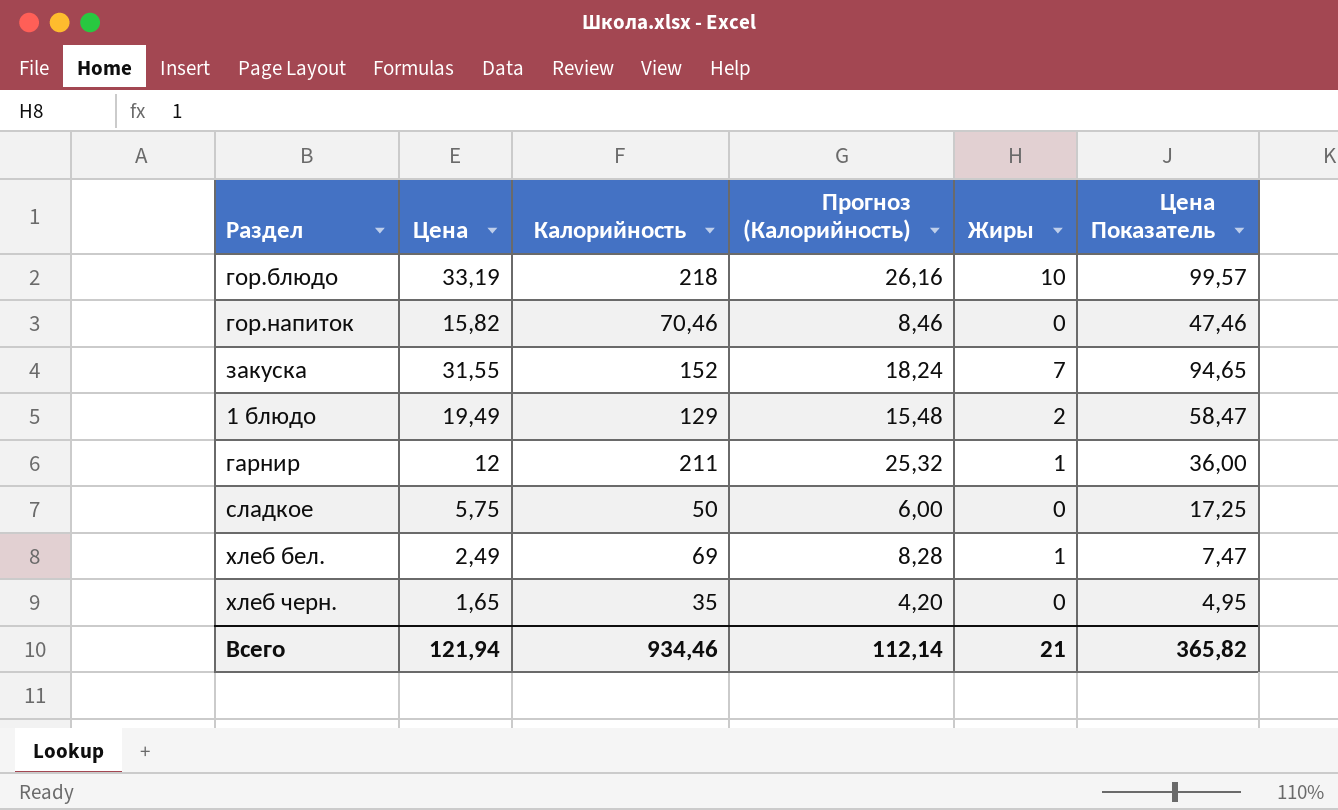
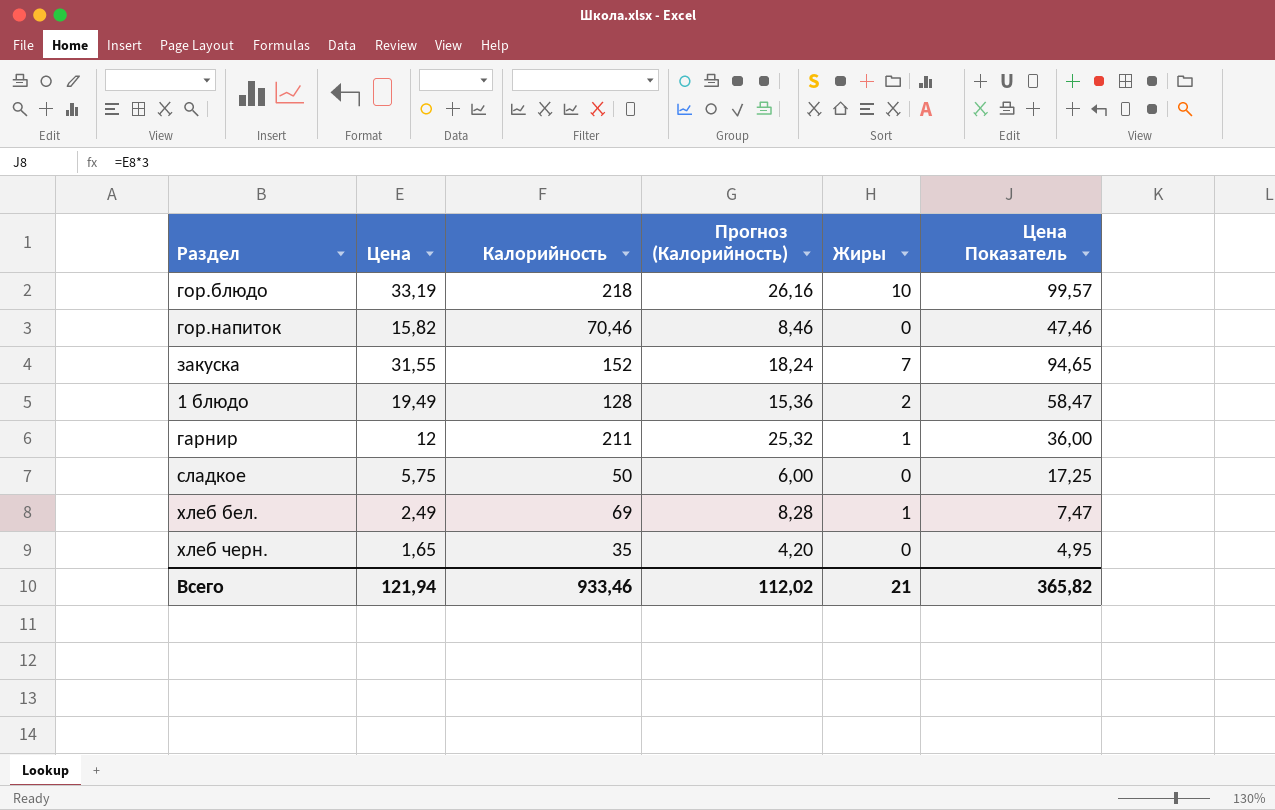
1 блюдо | Калорийность: 129 -> 128
1 блюдо | Прогноз (Калорийность): 15,48 -> 15,36
Всего | Калорийность: 934,46 -> 933,46
Всего | Прогноз (Калорийность): 112,14 -> 112,02

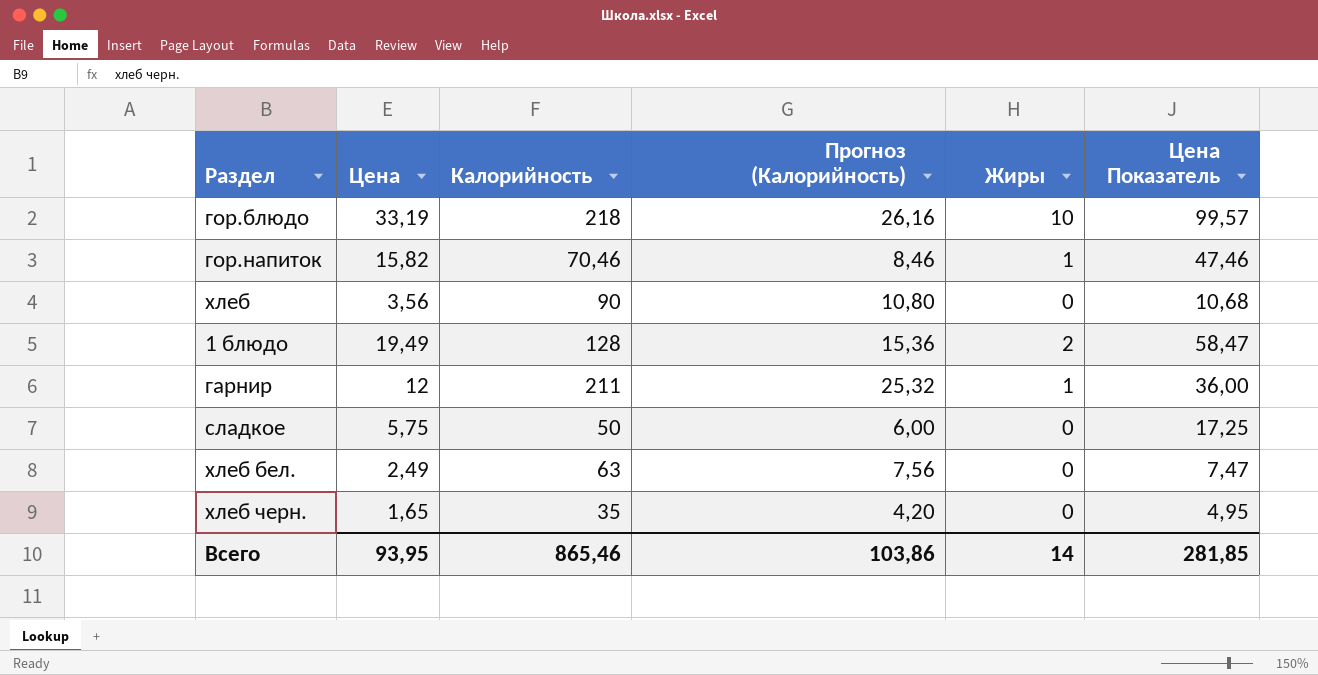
row закуска: 31,55 | 152 | 18,24 | 7 | 94,65 -> none
гор.напиток | Жиры: 0 -> 1
row хлеб: none -> 3,56 | 90 | 10,80 | 0 | 10,68
хлеб бел. | Калорийность: 69 -> 63
хлеб бел. | Прогноз (Калорийность): 8,28 -> 7,56
хлеб бел. | Жиры: 1 -> 0
Всего | Цена: 121,94 -> 93,95
Всего | Калорийность: 933,46 -> 865,46
Всего | Прогноз (Калорийность): 112,02 -> 103,86
Всего | Жиры: 21 -> 14
Всего | Цена Показатель: 365,82 -> 281,85

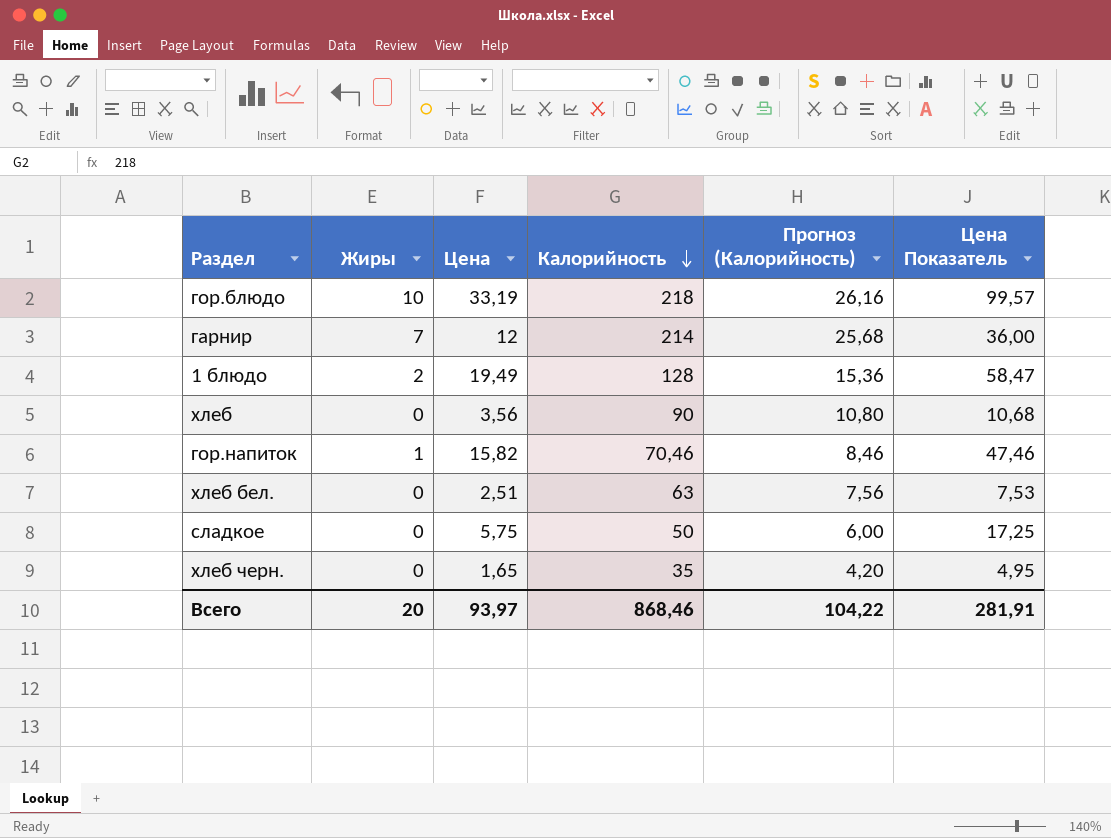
row order: none -> Калорийность descending
column Жиры | position: 5 -> 2
гарнир | Жиры: 1 -> 7
гарнир | Калорийность: 211 -> 214
гарнир | Прогноз (Калорийность): 25,32 -> 25,68
хлеб бел. | Цена: 2,49 -> 2,51
хлеб бел. | Цена Показатель: 7,47 -> 7,53
Всего | Жиры: 14 -> 20
Всего | Цена: 93,95 -> 93,97
Всего | Калорийность: 865,46 -> 868,46
Всего | Прогноз (Калорийность): 103,86 -> 104,22
Всего | Цена Показатель: 281,85 -> 281,91

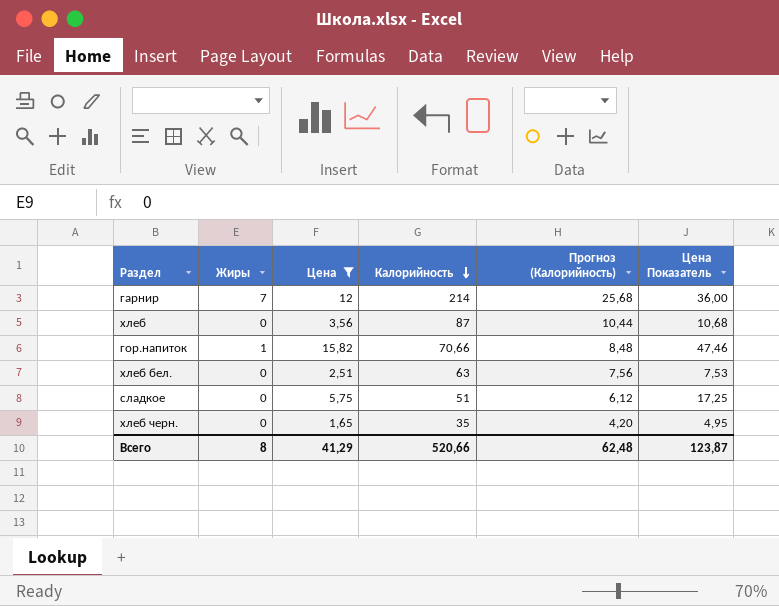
filter: none -> Цена <= 15,82
хлеб | Калорийность: 90 -> 87
хлеб | Прогноз (Калорийность): 10,80 -> 10,44
гор.напиток | Калорийность: 70,46 -> 70,66
гор.напиток | Прогноз (Калорийность): 8,46 -> 8,48
сладкое | Калорийность: 50 -> 51
сладкое | Прогноз (Калорийность): 6,00 -> 6,12
Всего | Жиры: 20 -> 8
Всего | Цена: 93,97 -> 41,29
Всего | Калорийность: 868,46 -> 520,66
Всего | Прогноз (Калорийность): 104,22 -> 62,48
Всего | Цена Показатель: 281,91 -> 123,87

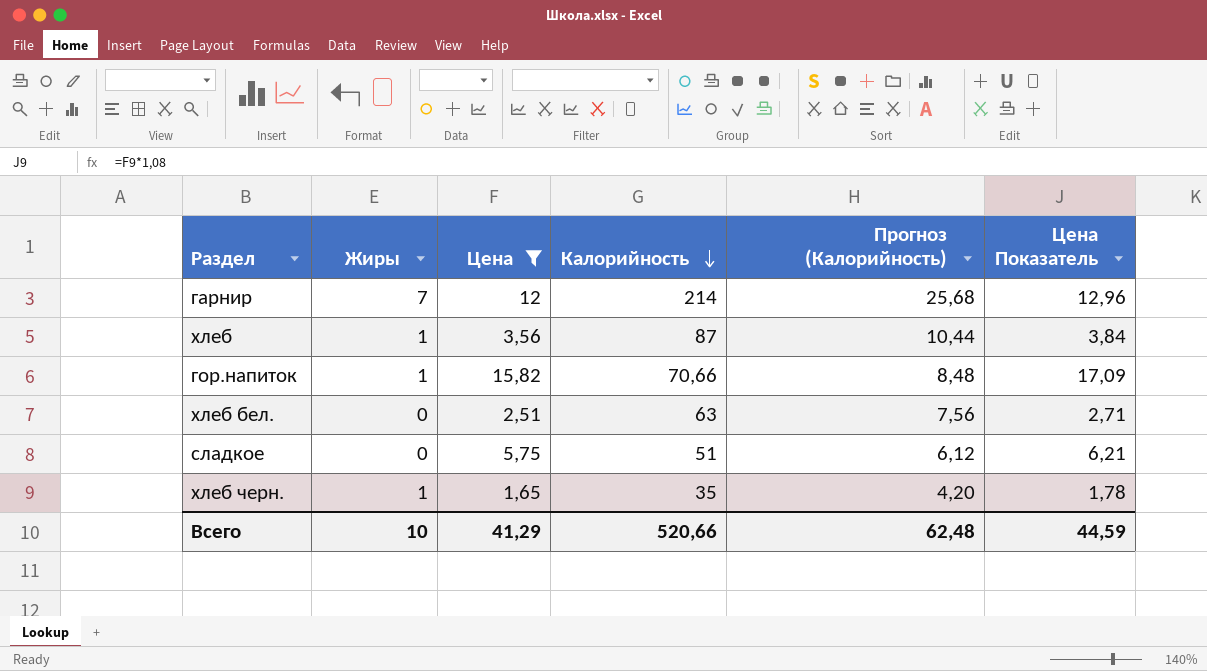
column Цена Показатель | formula: [Цена] * 3 -> [Цена] * 1,08
хлеб | Жиры: 0 -> 1
хлеб черн. | Жиры: 0 -> 1
Всего | Жиры: 8 -> 10
Всего | Цена Показатель: 123,87 -> 44,59

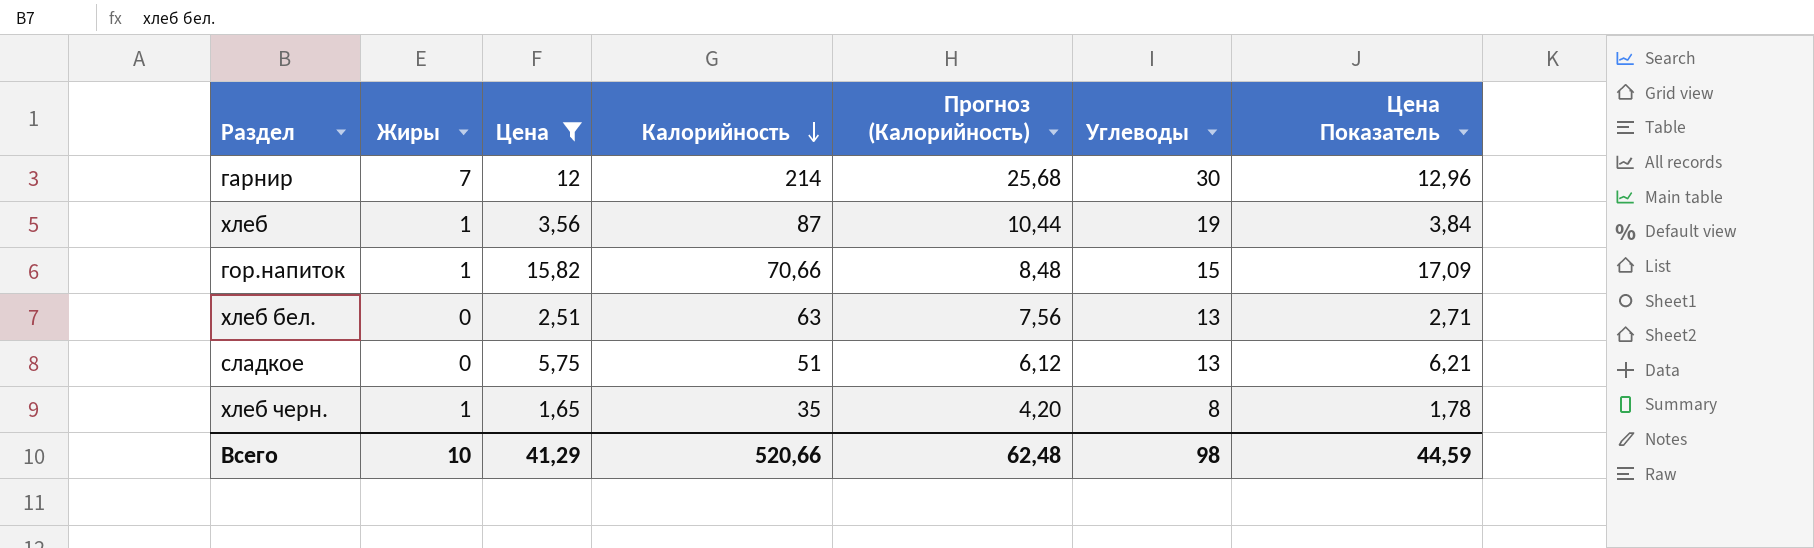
column Углеводы | position: none -> 6

